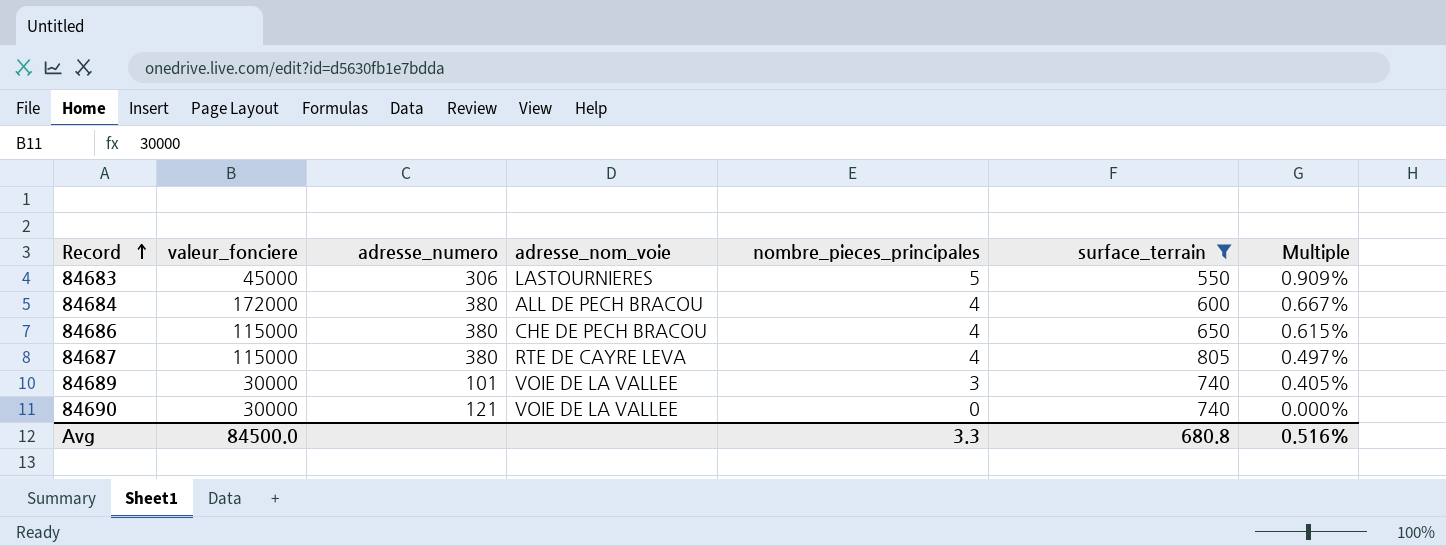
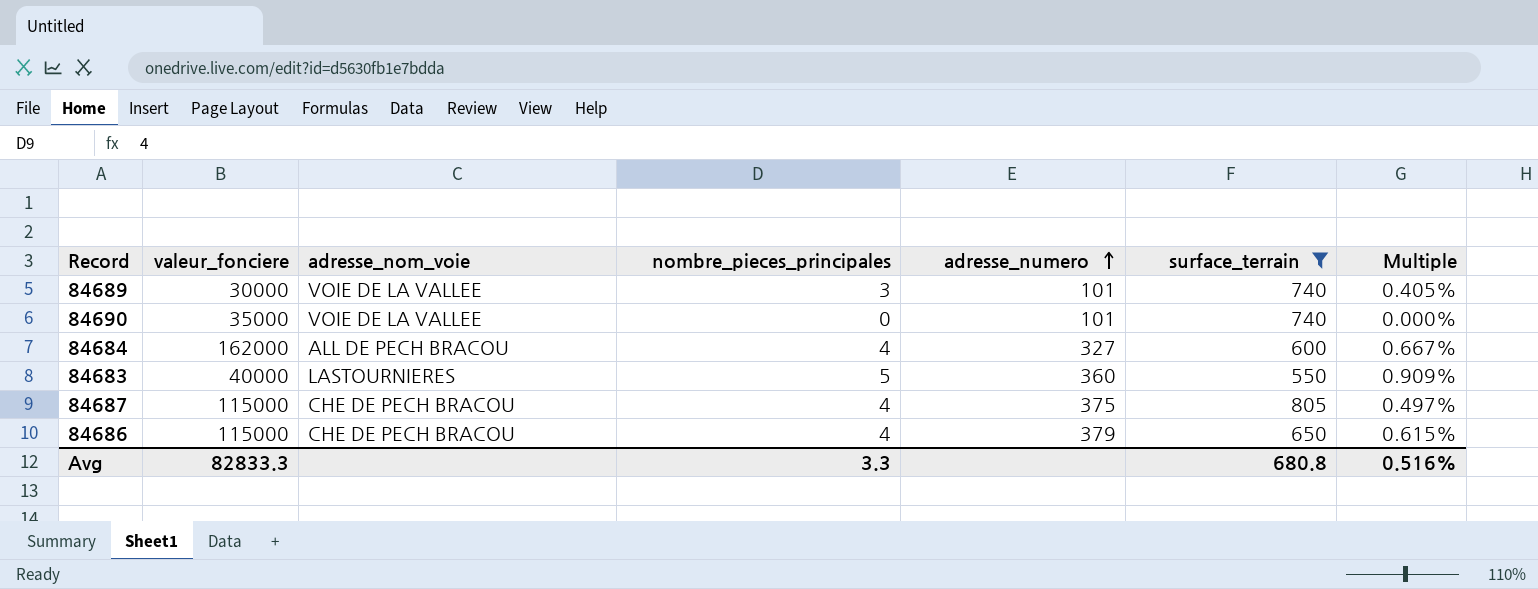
row order: Record ascending -> adresse_numero ascending
column adresse_numero | position: 3 -> 5
84690 | valeur_fonciere: 30000 -> 35000
84690 | adresse_numero: 121 -> 101
84684 | valeur_fonciere: 172000 -> 162000
84684 | adresse_numero: 380 -> 327
84683 | valeur_fonciere: 45000 -> 40000
84683 | adresse_numero: 306 -> 360
84687 | adresse_nom_voie: RTE DE CAYRE LEVA -> CHE DE PECH BRACOU
84687 | adresse_numero: 380 -> 375
84686 | adresse_numero: 380 -> 379
Avg | valeur_fonciere: 84500.0 -> 82833.3

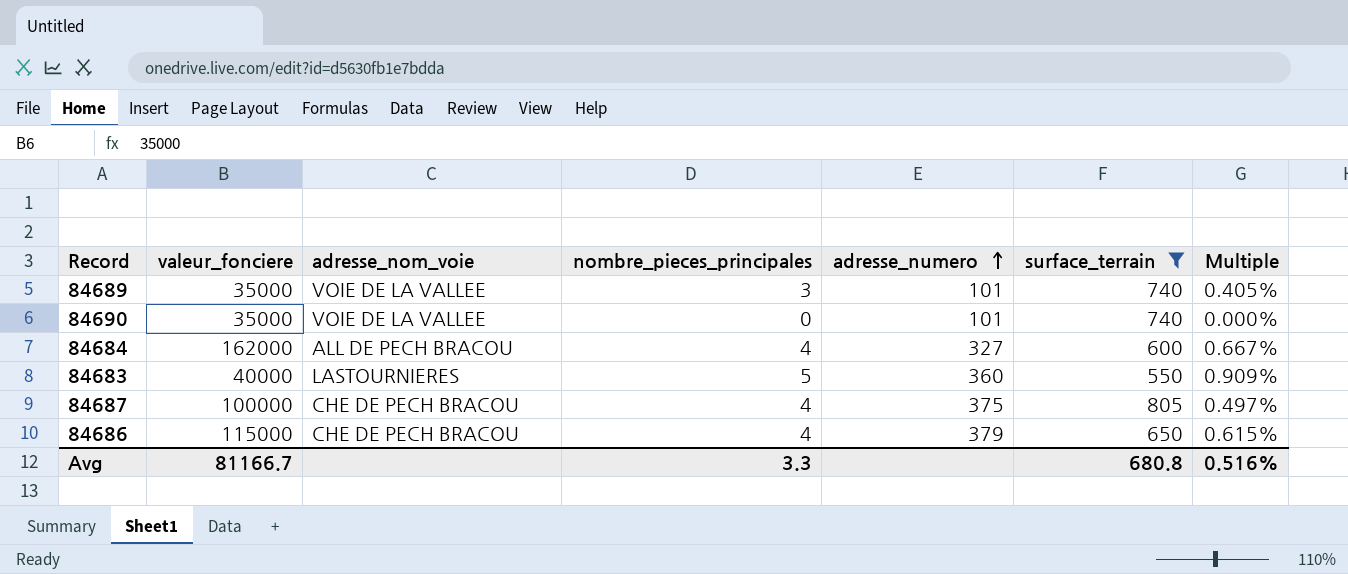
84689 | valeur_fonciere: 30000 -> 35000
84687 | valeur_fonciere: 115000 -> 100000
Avg | valeur_fonciere: 82833.3 -> 81166.7

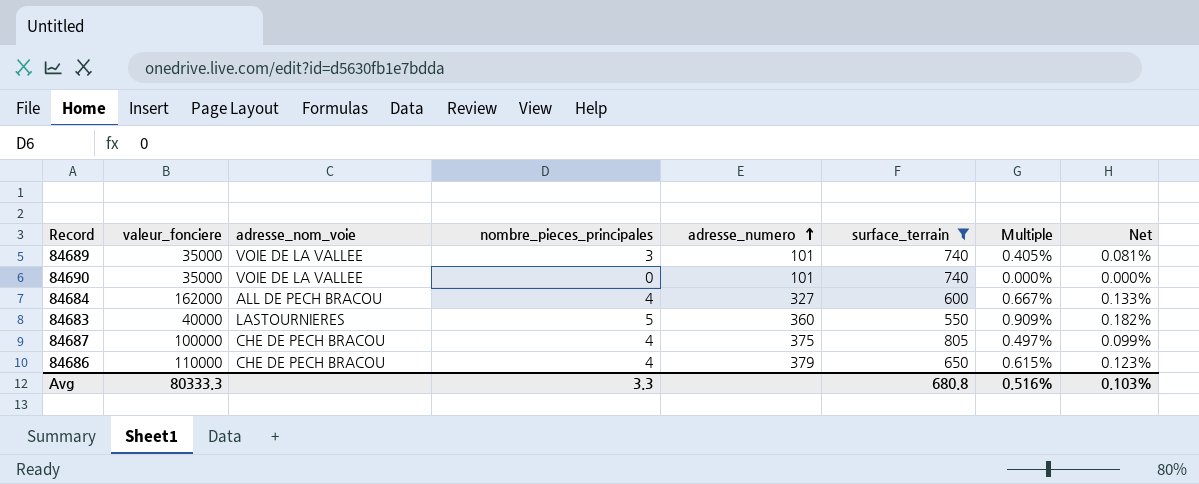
column Net | formula: none -> [Multiple] * 0.2
84686 | valeur_fonciere: 115000 -> 110000
Avg | valeur_fonciere: 81166.7 -> 80333.3

